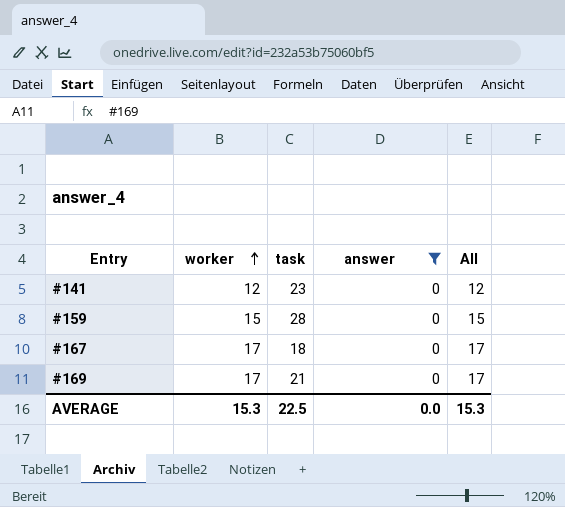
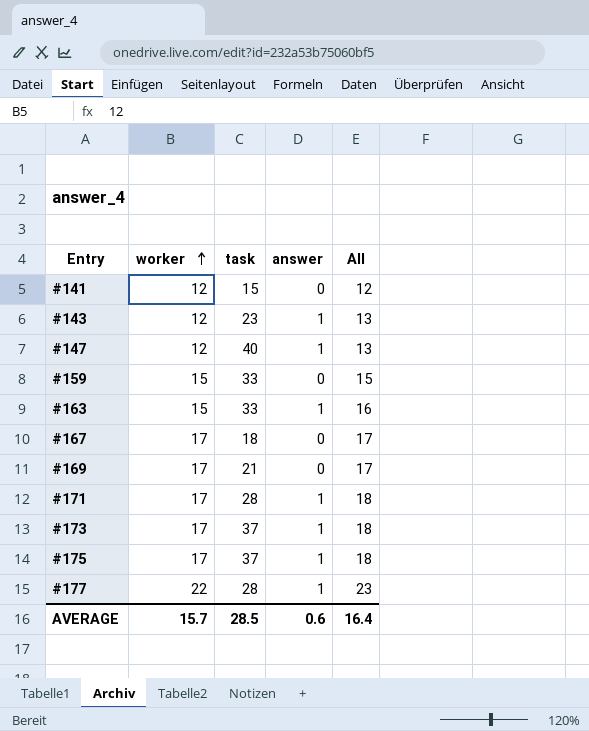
filter: answer = 0 -> none
#141 | task: 23 -> 15
#159 | task: 28 -> 33
AVERAGE | worker: 15.3 -> 15.7
AVERAGE | task: 22.5 -> 28.5
AVERAGE | answer: 0.0 -> 0.6
AVERAGE | All: 15.3 -> 16.4

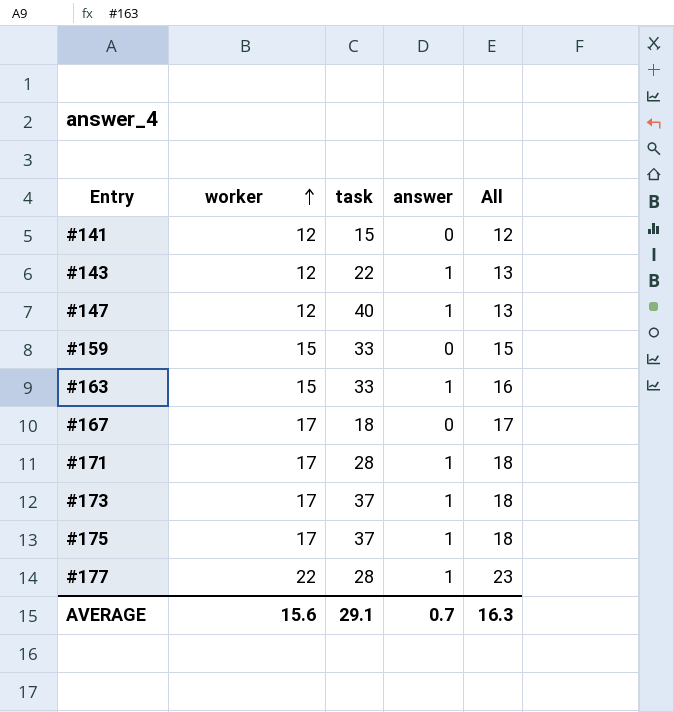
row #169: 17 | 21 | 0 | 17 -> none
#143 | task: 23 -> 22
AVERAGE | worker: 15.7 -> 15.6
AVERAGE | task: 28.5 -> 29.1
AVERAGE | answer: 0.6 -> 0.7
AVERAGE | All: 16.4 -> 16.3

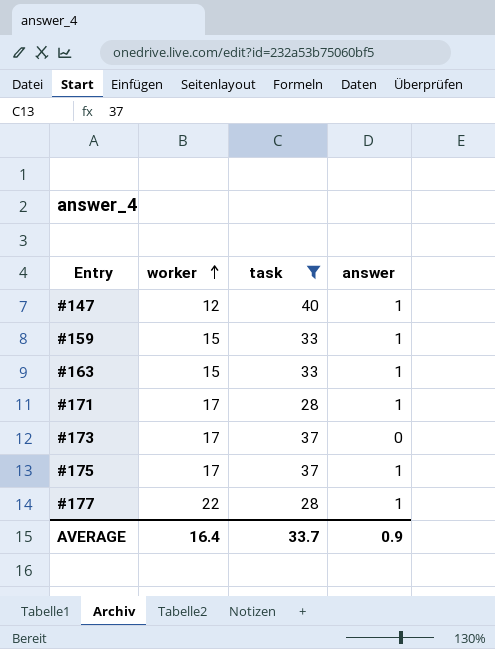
filter: none -> task >= 28
column All | formula: [worker] + [answer] -> none
#159 | answer: 0 -> 1
#173 | answer: 1 -> 0
AVERAGE | worker: 15.6 -> 16.4
AVERAGE | task: 29.1 -> 33.7
AVERAGE | answer: 0.7 -> 0.9

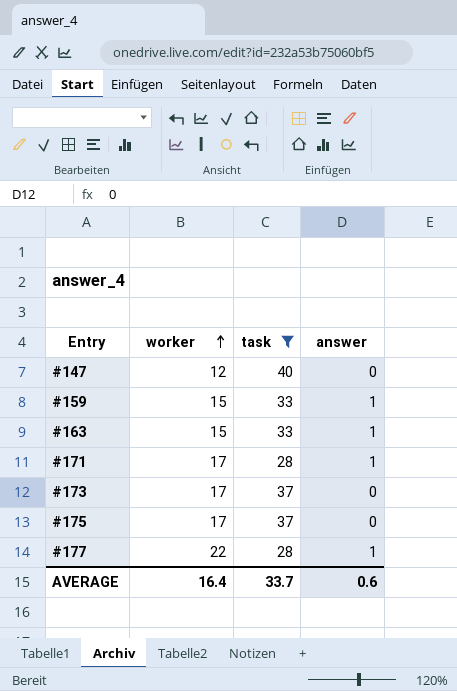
#147 | answer: 1 -> 0
#175 | answer: 1 -> 0
AVERAGE | answer: 0.9 -> 0.6

